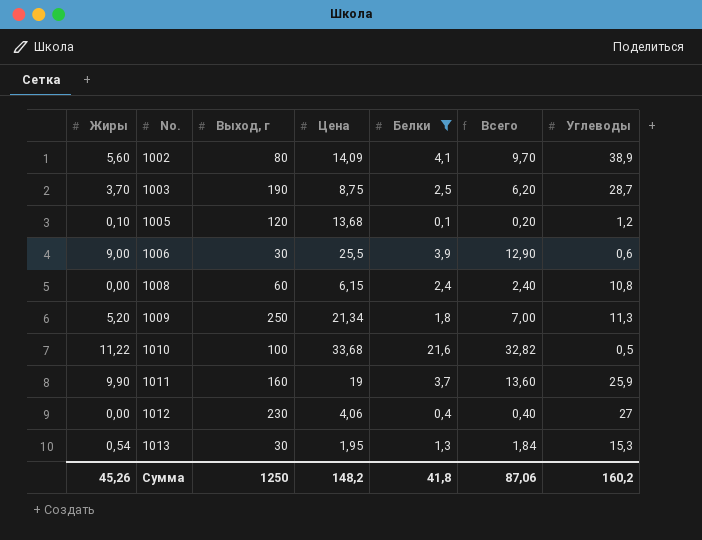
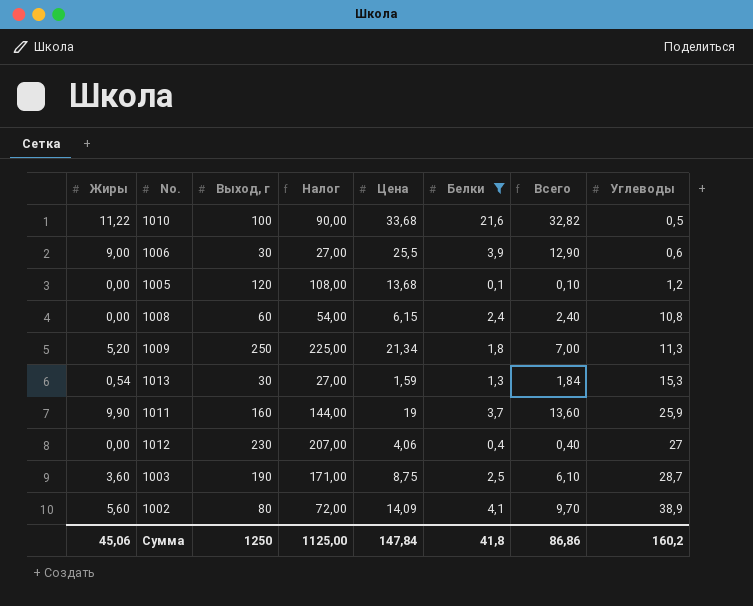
row order: No. ascending -> Углеводы ascending
column Налог | formula: none -> [Выход, г] * 0,9
1005 | Жиры: 0,10 -> 0,00
1005 | Всего: 0,20 -> 0,10
1013 | Цена: 1,95 -> 1,59
1003 | Жиры: 3,70 -> 3,60
1003 | Всего: 6,20 -> 6,10
Сумма | Жиры: 45,26 -> 45,06
Сумма | Цена: 148,2 -> 147,84
Сумма | Всего: 87,06 -> 86,86

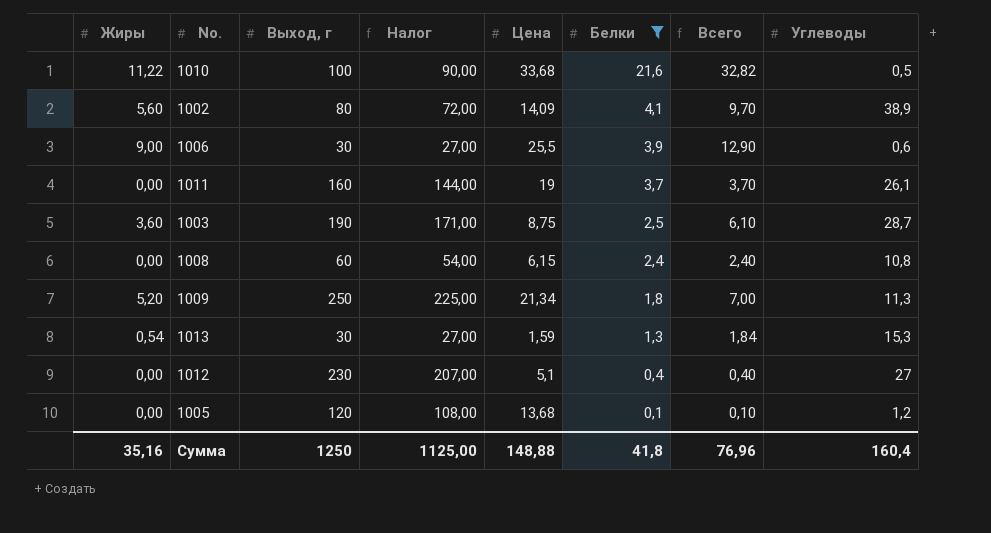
row order: Углеводы ascending -> Белки descending
1011 | Жиры: 9,90 -> 0,00
1011 | Всего: 13,60 -> 3,70
1011 | Углеводы: 25,9 -> 26,1
1012 | Цена: 4,06 -> 5,1
Сумма | Жиры: 45,06 -> 35,16
Сумма | Цена: 147,84 -> 148,88
Сумма | Всего: 86,86 -> 76,96
Сумма | Углеводы: 160,2 -> 160,4

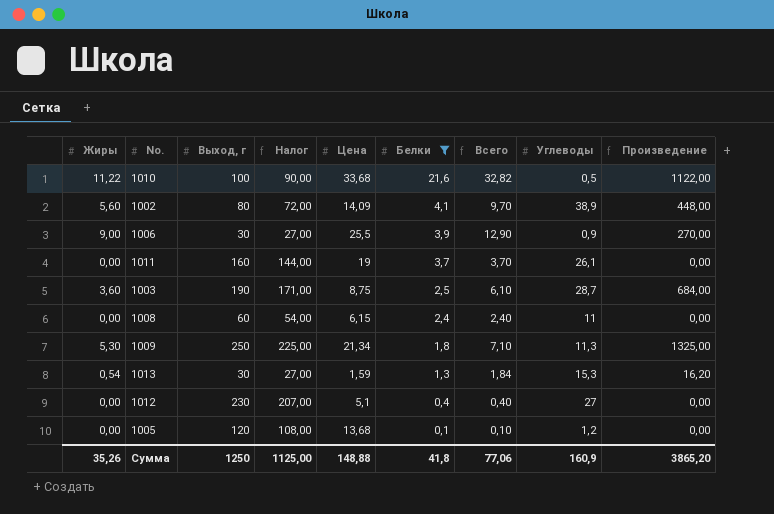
column Произведение | formula: none -> [Жиры] * [Выход, г]
1006 | Углеводы: 0,6 -> 0,9
1008 | Углеводы: 10,8 -> 11
1009 | Жиры: 5,20 -> 5,30
1009 | Всего: 7,00 -> 7,10
Сумма | Жиры: 35,16 -> 35,26
Сумма | Всего: 76,96 -> 77,06
Сумма | Углеводы: 160,4 -> 160,9

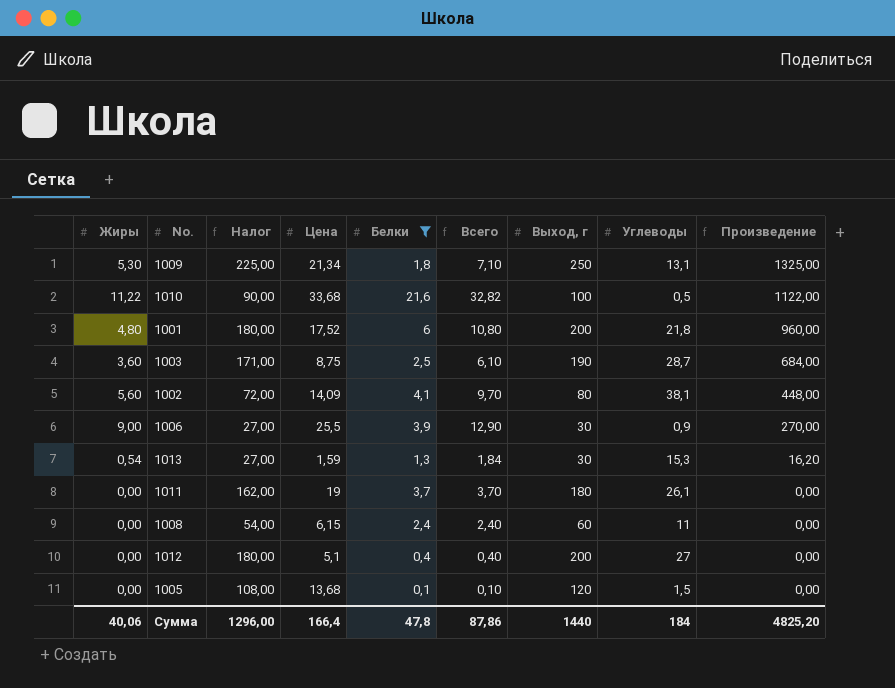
row order: Белки descending -> Произведение descending
column Выход, г | position: 3 -> 7
1009 | Углеводы: 11,3 -> 13,1
row 1001: none -> 4,80 | 180,00 | 17,52 | 6 | 10,80 | 200 | 21,8 | 960,00
1002 | Углеводы: 38,9 -> 38,1
1011 | Налог: 144,00 -> 162,00
1011 | Выход, г: 160 -> 180
1012 | Налог: 207,00 -> 180,00
1012 | Выход, г: 230 -> 200
1005 | Углеводы: 1,2 -> 1,5
Сумма | Жиры: 35,26 -> 40,06
Сумма | Налог: 1125,00 -> 1296,00
Сумма | Цена: 148,88 -> 166,4
Сумма | Белки: 41,8 -> 47,8
Сумма | Всего: 77,06 -> 87,86
Сумма | Выход, г: 1250 -> 1440
Сумма | Углеводы: 160,9 -> 184
Сумма | Произведение: 3865,20 -> 4825,20

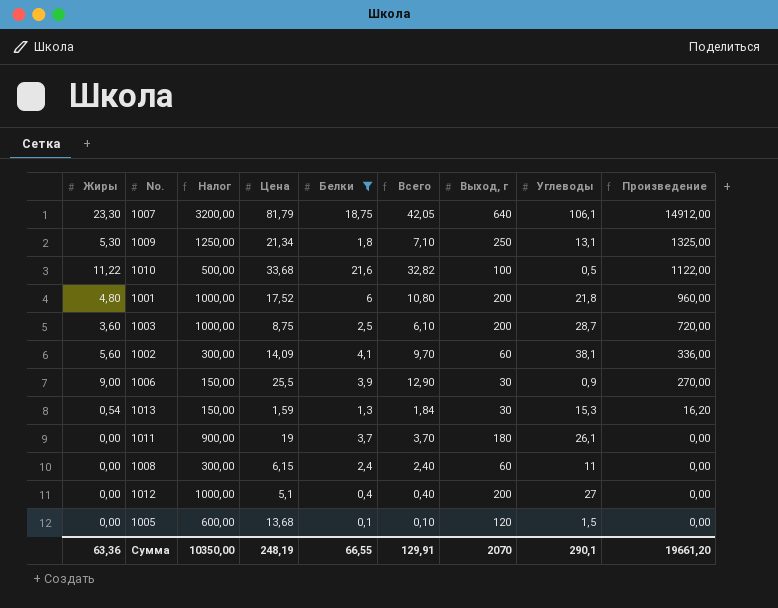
column Налог | formula: [Выход, г] * 0,9 -> [Выход, г] * 5
row 1007: none -> 23,30 | 3200,00 | 81,79 | 18,75 | 42,05 | 640 | 106,1 | 14912,00
1003 | Выход, г: 190 -> 200
1003 | Произведение: 684,00 -> 720,00
1002 | Выход, г: 80 -> 60
1002 | Произведение: 448,00 -> 336,00
Сумма | Жиры: 40,06 -> 63,36
Сумма | Налог: 1296,00 -> 10350,00
Сумма | Цена: 166,4 -> 248,19
Сумма | Белки: 47,8 -> 66,55
Сумма | Всего: 87,86 -> 129,91
Сумма | Выход, г: 1440 -> 2070
Сумма | Углеводы: 184 -> 290,1
Сумма | Произведение: 4825,20 -> 19661,20

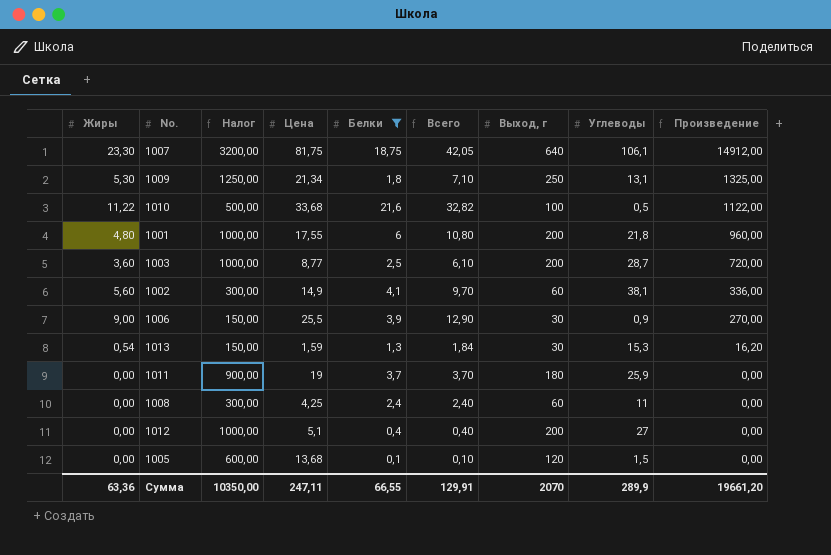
1007 | Цена: 81,79 -> 81,75
1001 | Цена: 17,52 -> 17,55
1003 | Цена: 8,75 -> 8,77
1002 | Цена: 14,09 -> 14,9
1011 | Углеводы: 26,1 -> 25,9
1008 | Цена: 6,15 -> 4,25
Сумма | Цена: 248,19 -> 247,11
Сумма | Углеводы: 290,1 -> 289,9

